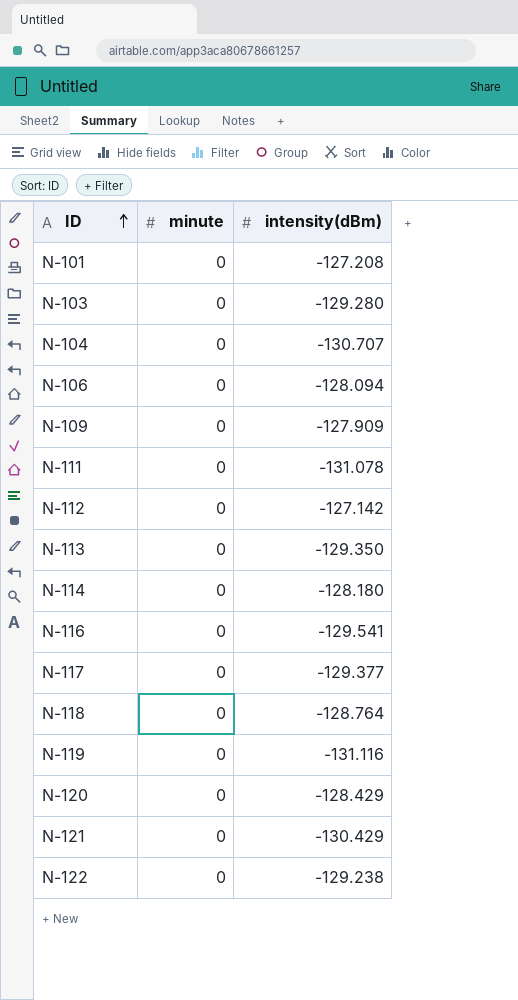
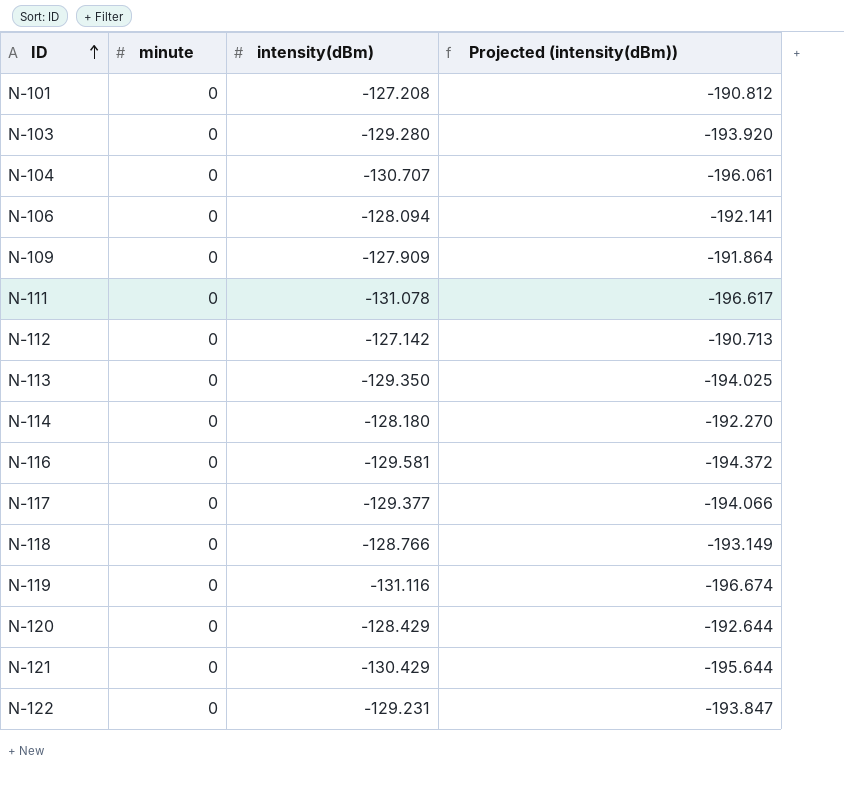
column Projected (intensity(dBm)) | formula: none -> [intensity(dBm)] * 1.5
N-116 | intensity(dBm): -129.541 -> -129.581
N-118 | intensity(dBm): -128.764 -> -128.766
N-122 | intensity(dBm): -129.238 -> -129.231

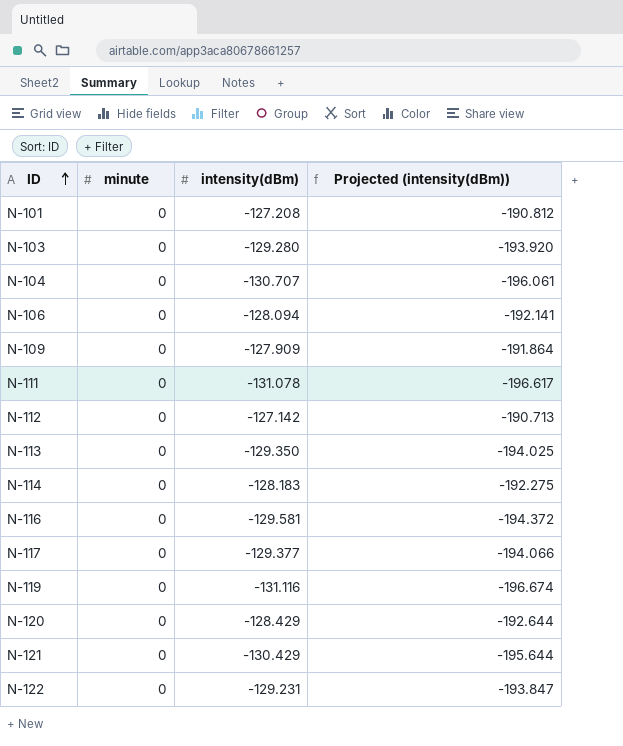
row N-118: 0 | -128.766 | -193.149 -> none
N-114 | intensity(dBm): -128.180 -> -128.183
N-114 | Projected (intensity(dBm)): -192.270 -> -192.275

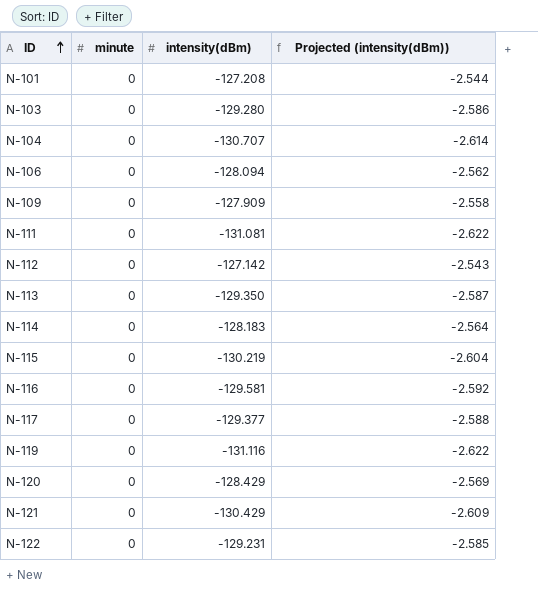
column Projected (intensity(dBm)) | formula: [intensity(dBm)] * 1.5 -> [intensity(dBm)] * 0.02
N-111 | intensity(dBm): -131.078 -> -131.081
row N-115: none -> 0 | -130.219 | -2.604

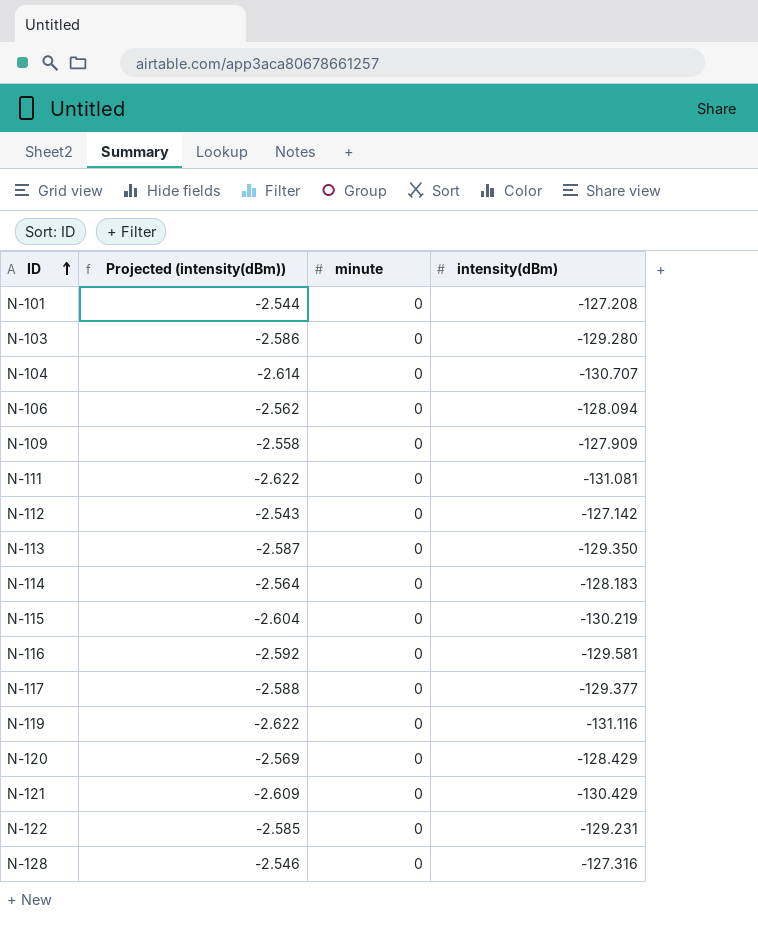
column Projected (intensity(dBm)) | position: 4 -> 2
row N-128: none -> -2.546 | 0 | -127.316

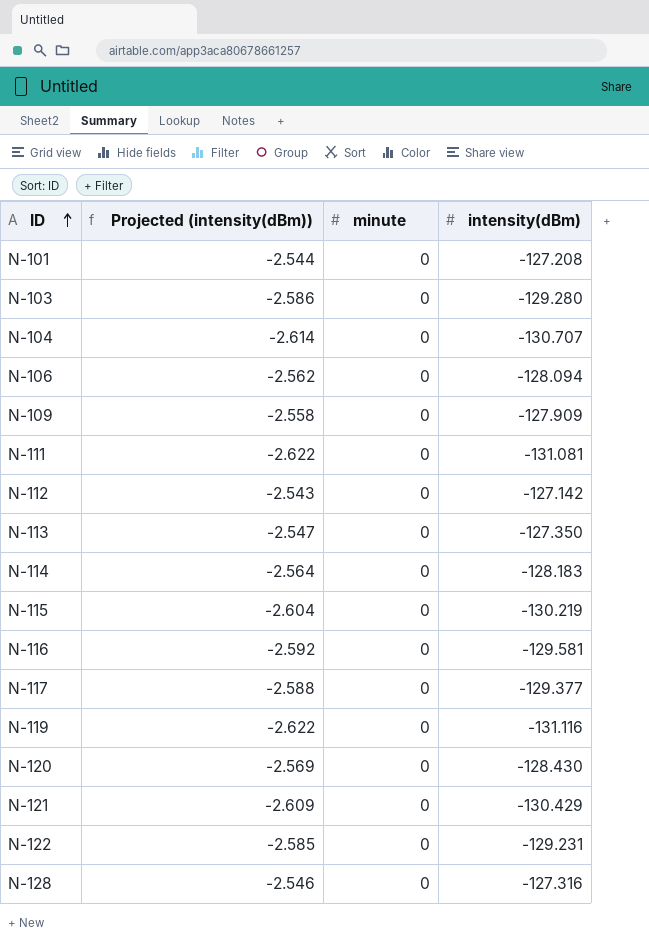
N-113 | Projected (intensity(dBm)): -2.587 -> -2.547
N-113 | intensity(dBm): -129.350 -> -127.350
N-120 | intensity(dBm): -128.429 -> -128.430

